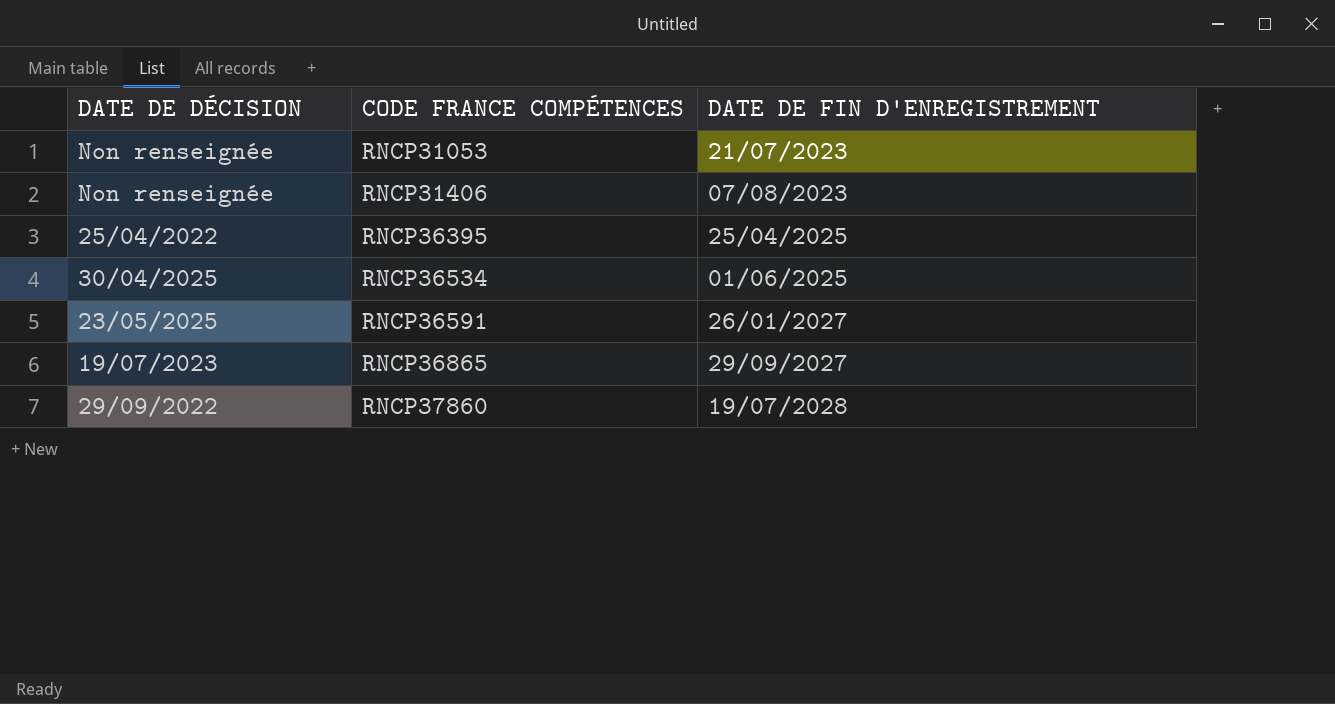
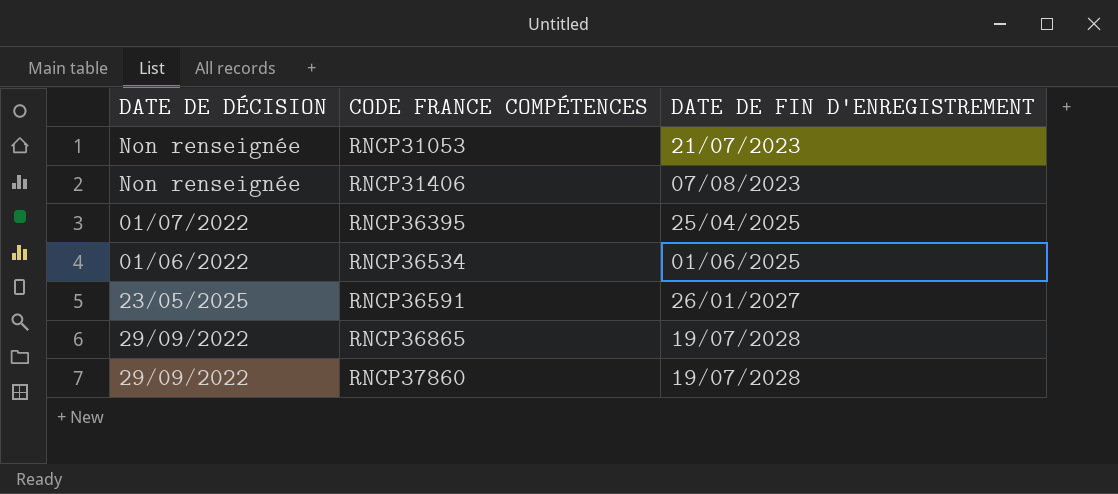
RNCP36395 | DATE DE DÉCISION: 25/04/2022 -> 01/07/2022
RNCP36534 | DATE DE DÉCISION: 30/04/2025 -> 01/06/2022
RNCP36865 | DATE DE DÉCISION: 19/07/2023 -> 29/09/2022
RNCP36865 | DATE DE FIN D'ENREGISTREMENT: 29/09/2027 -> 19/07/2028

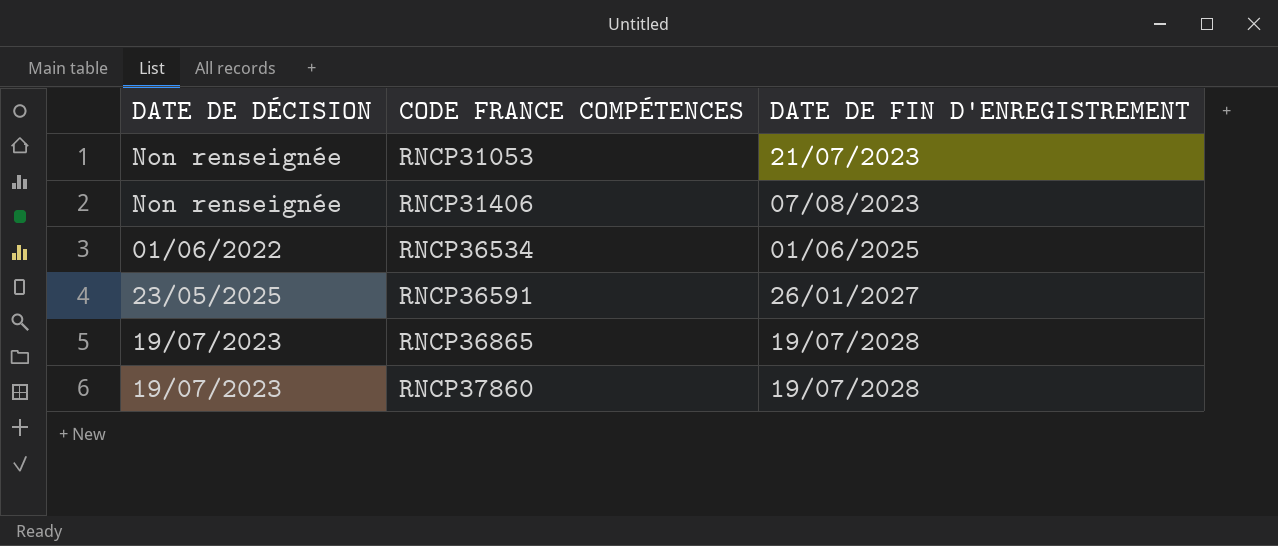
row RNCP36395: 01/07/2022 | 25/04/2025 -> none
RNCP36865 | DATE DE DÉCISION: 29/09/2022 -> 19/07/2023
RNCP37860 | DATE DE DÉCISION: 29/09/2022 -> 19/07/2023

